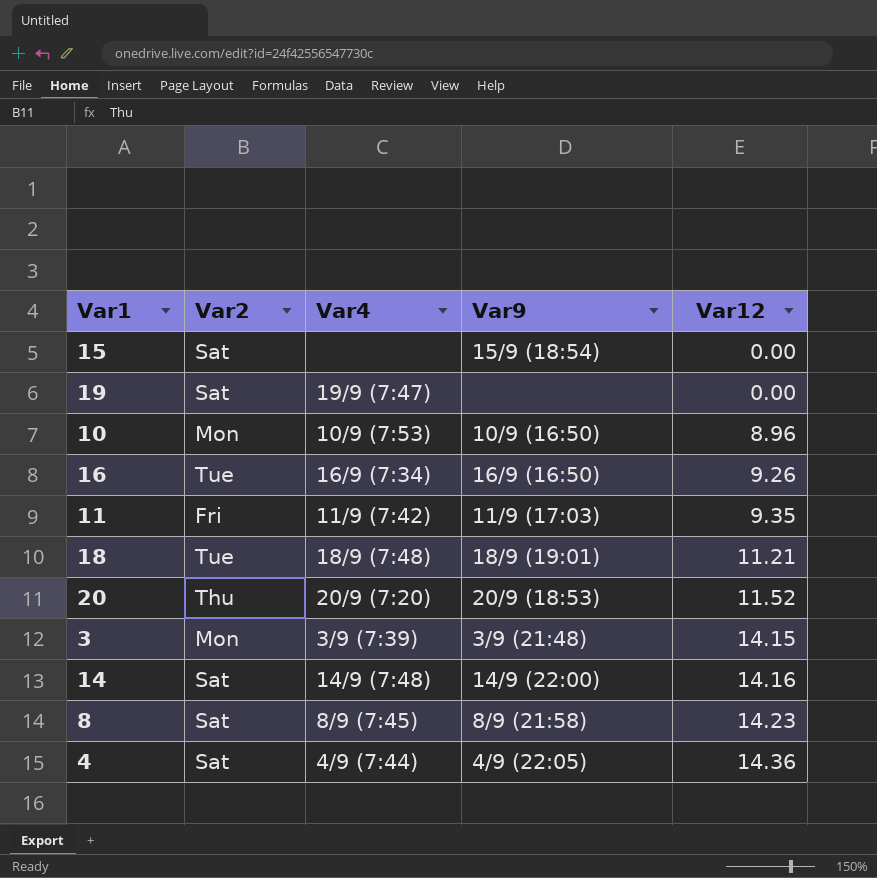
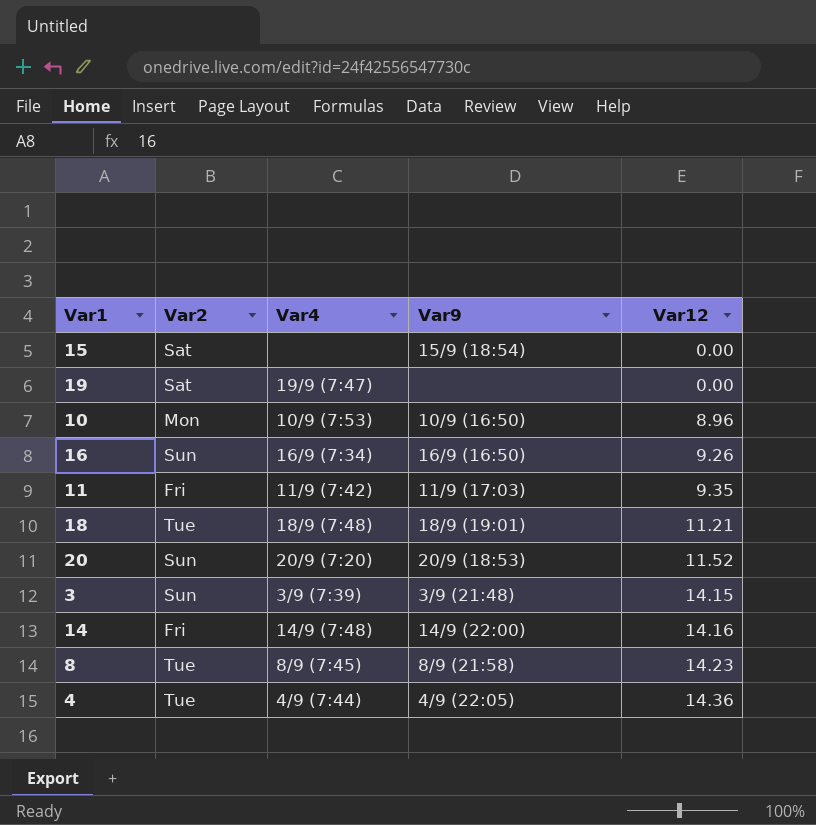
16 | Var2: Tue -> Sun
20 | Var2: Thu -> Sun
3 | Var2: Mon -> Sun
14 | Var2: Sat -> Fri
8 | Var2: Sat -> Tue
4 | Var2: Sat -> Tue

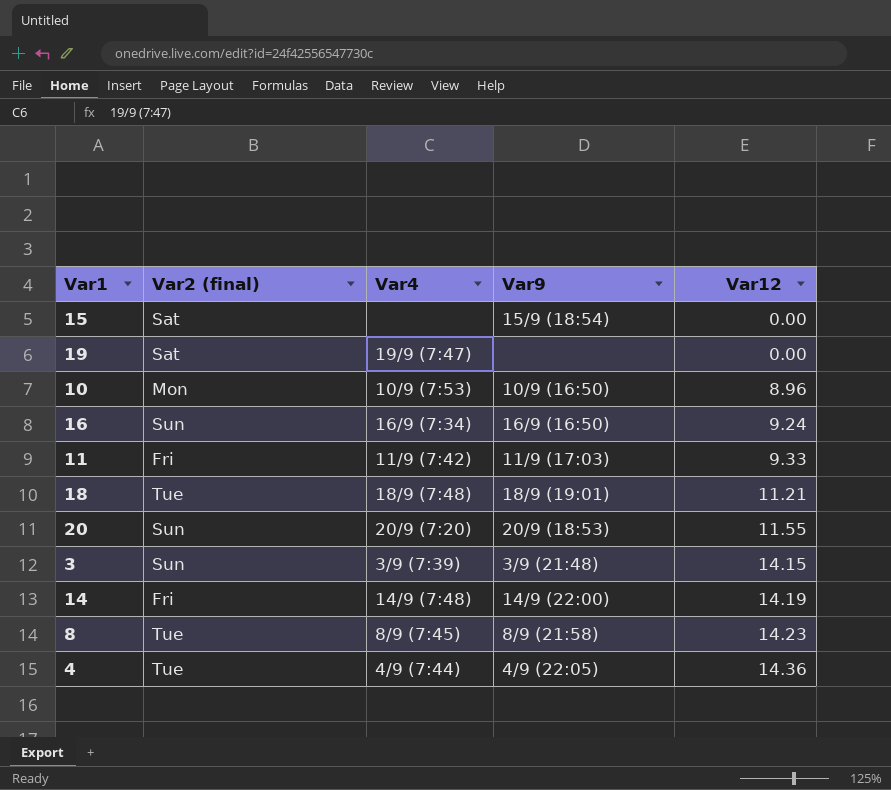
column name: Var2 -> Var2 (final)
16 | Var12: 9.26 -> 9.24
11 | Var12: 9.35 -> 9.33
20 | Var12: 11.52 -> 11.55
14 | Var12: 14.16 -> 14.19

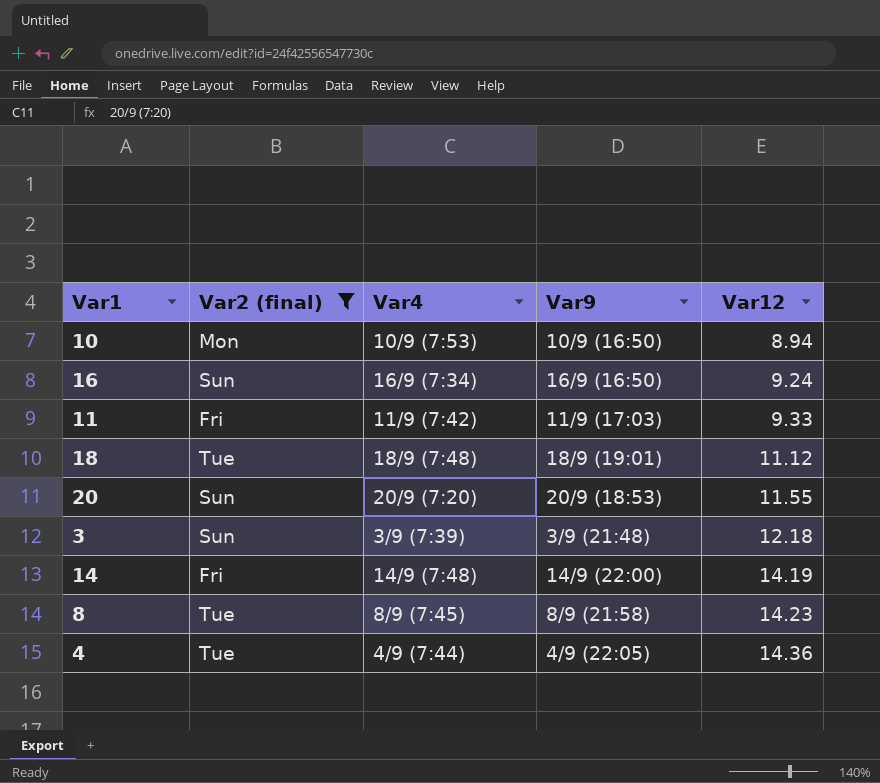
filter: none -> Var2 (final) != Sat
10 | Var12: 8.96 -> 8.94
18 | Var12: 11.21 -> 11.12
3 | Var12: 14.15 -> 12.18

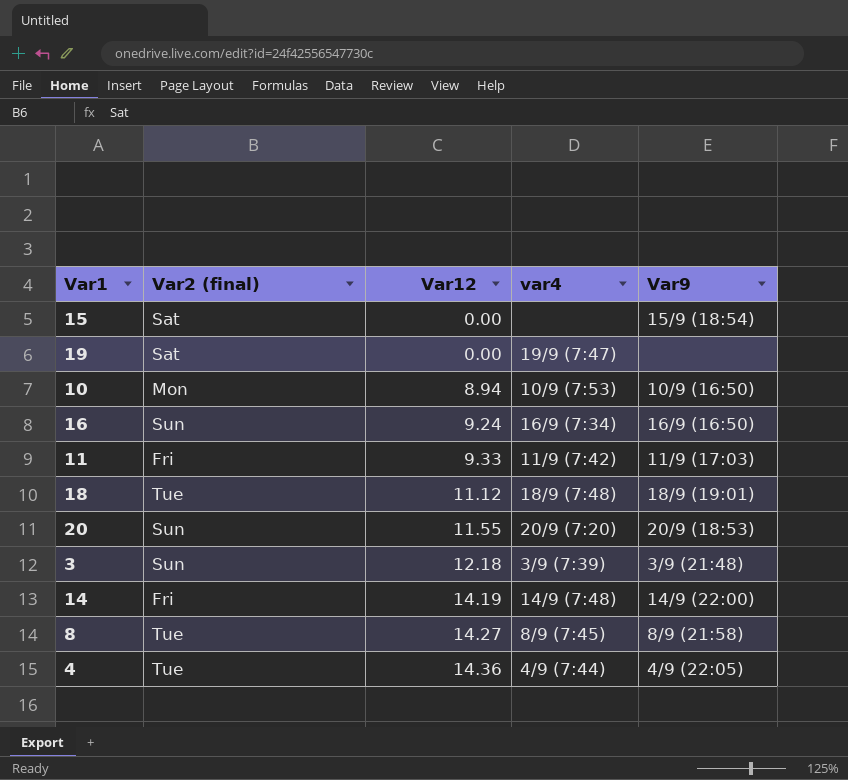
filter: Var2 (final) != Sat -> none
column Var12 | position: 5 -> 3
column name: Var4 -> var4
8 | Var12: 14.23 -> 14.27

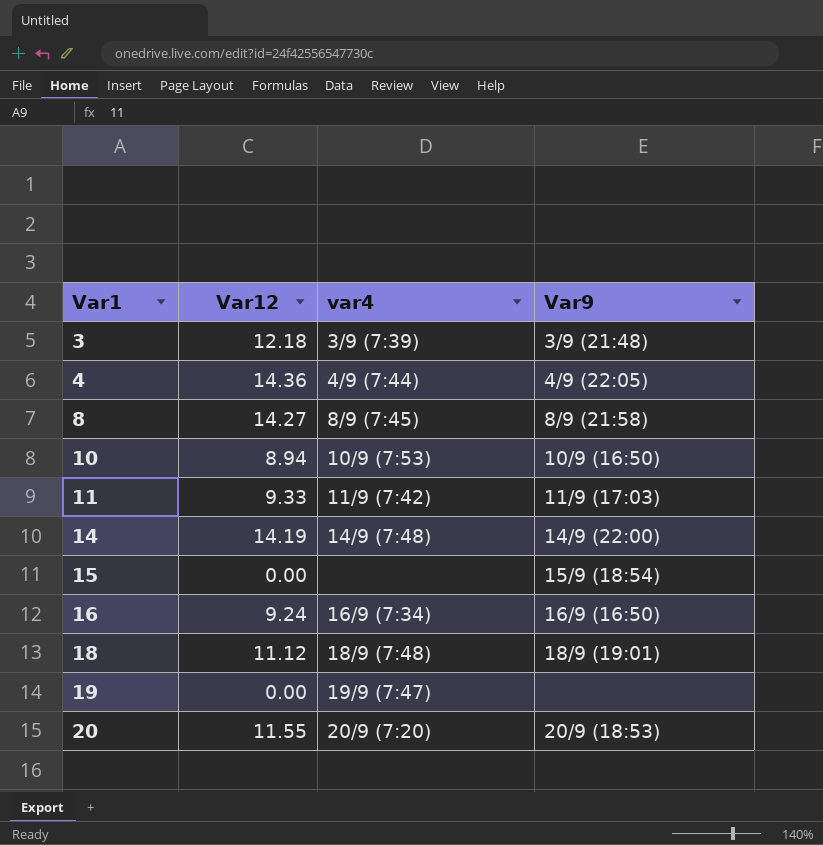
row order: Var12 ascending -> Var1 ascending
column Var2 (final) | position: 2 -> none

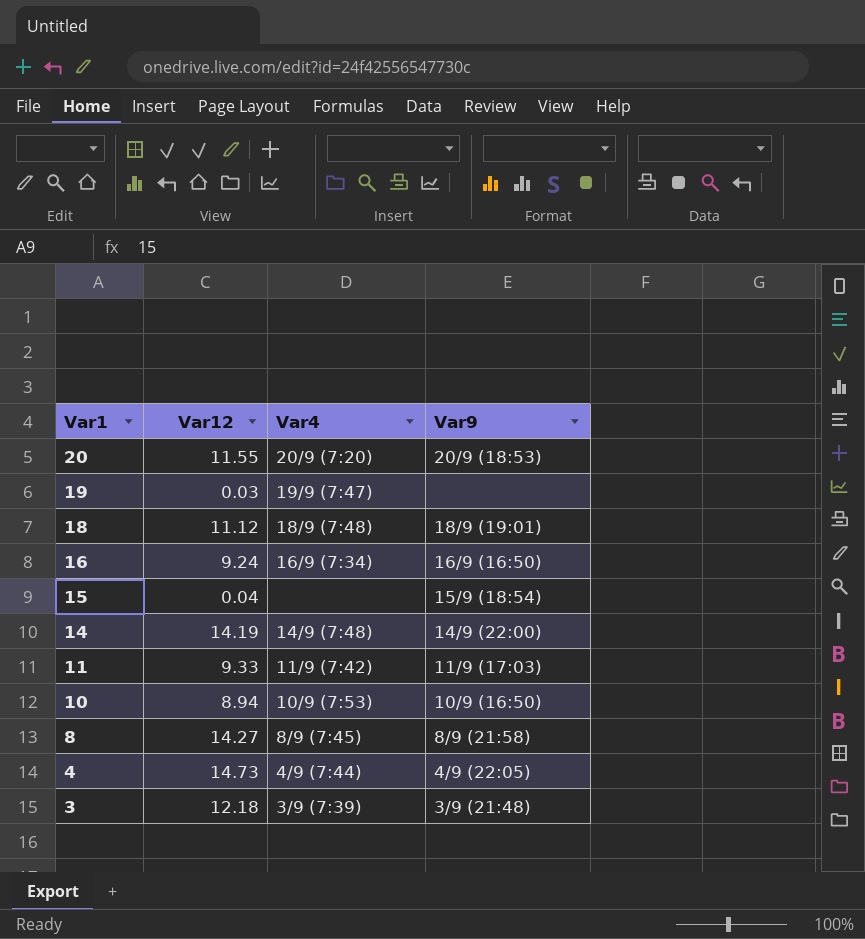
row order: Var1 ascending -> Var1 descending
column name: var4 -> Var4
19 | Var12: 0.00 -> 0.03
15 | Var12: 0.00 -> 0.04
4 | Var12: 14.36 -> 14.73

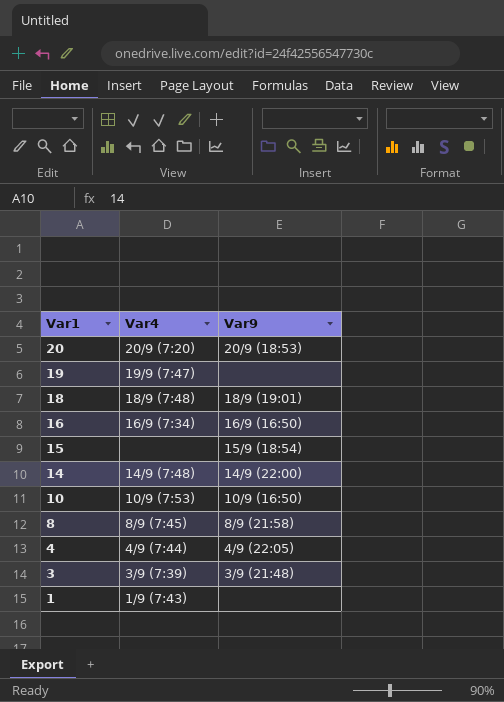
column Var12 | position: 2 -> none
row 11: 9.33 | 11/9 (7:42) | 11/9 (17:03) -> none
row 1: none -> 1/9 (7:43) | none

